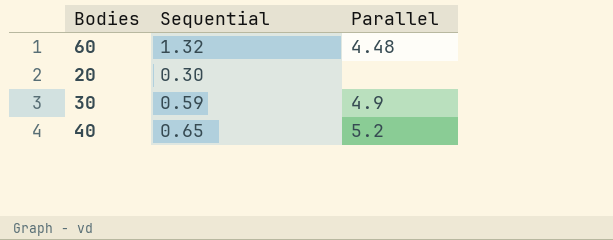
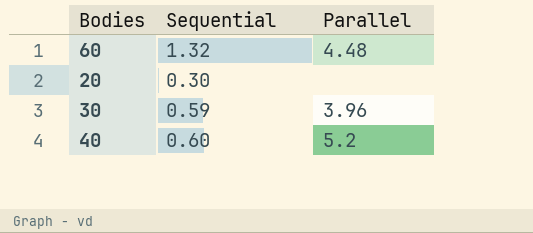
30 | Parallel: 4.9 -> 3.96
40 | Sequential: 0.65 -> 0.60

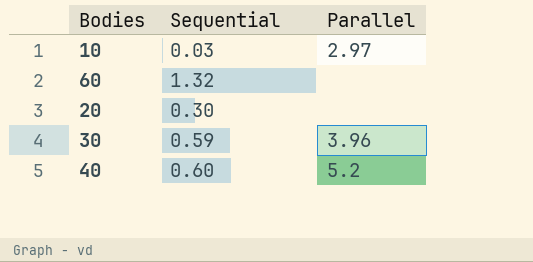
row 10: none -> 0.03 | 2.97
60 | Parallel: 4.48 -> none

